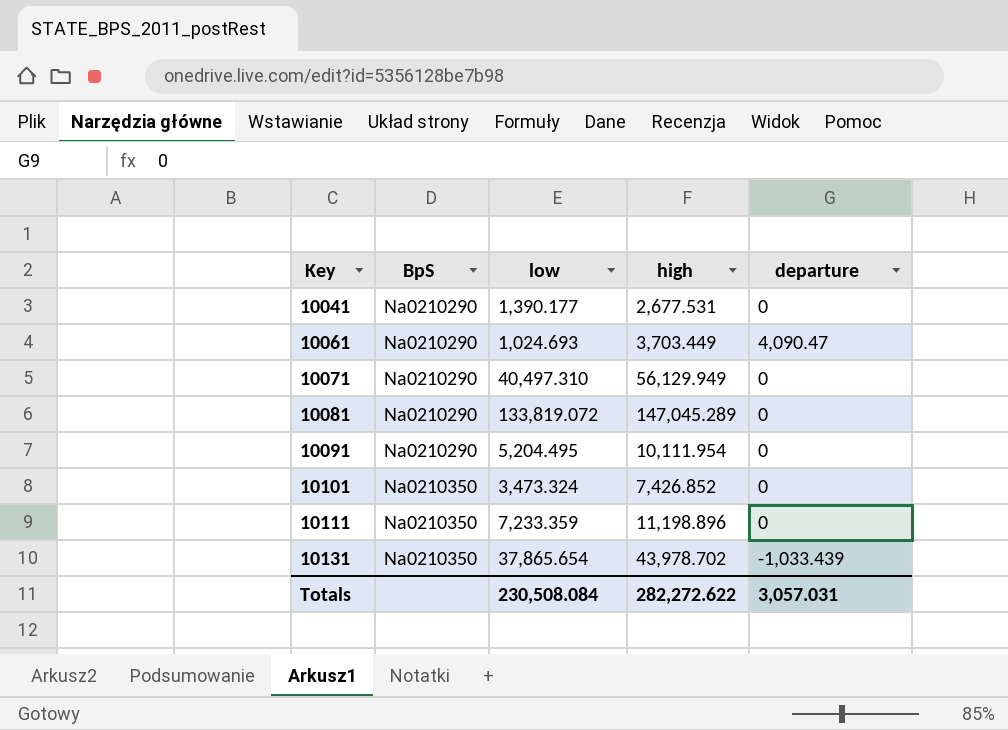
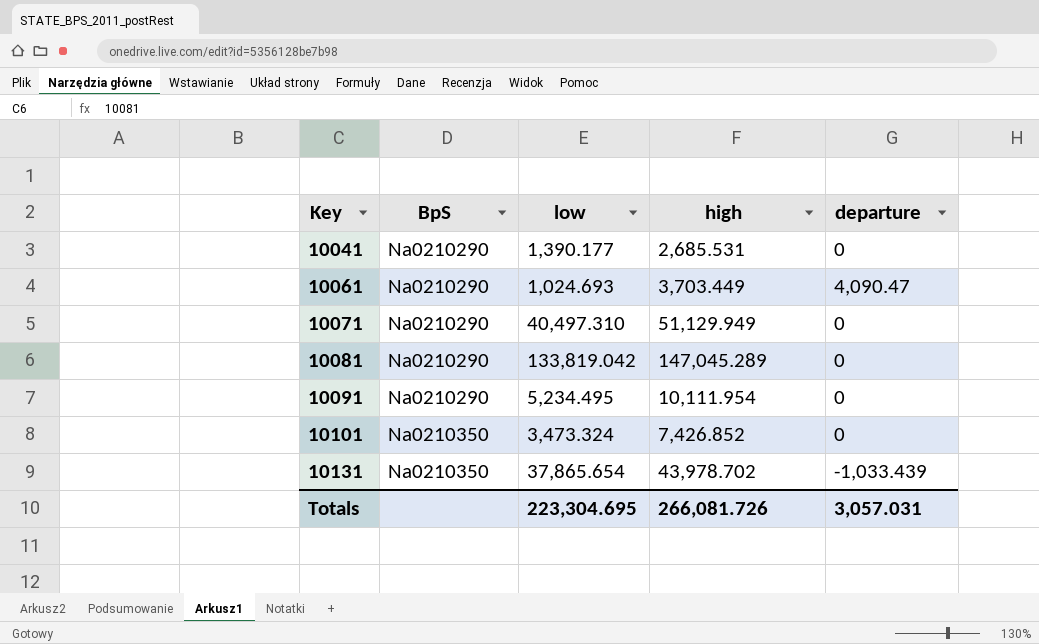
row 10111: Na0210350 | 7,233.359 | 11,198.896 | 0 -> none
10041 | high: 2,677.531 -> 2,685.531
10071 | high: 56,129.949 -> 51,129.949
10081 | low: 133,819.072 -> 133,819.042
10091 | low: 5,204.495 -> 5,234.495
Totals | low: 230,508.084 -> 223,304.695
Totals | high: 282,272.622 -> 266,081.726

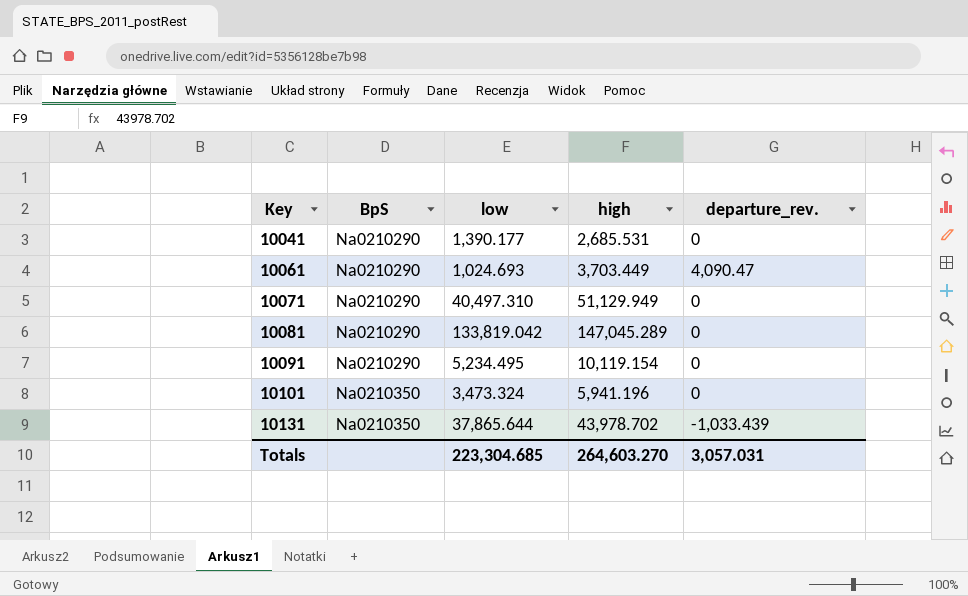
column name: departure -> departure_rev.
10091 | high: 10,111.954 -> 10,119.154
10101 | high: 7,426.852 -> 5,941.196
10131 | low: 37,865.654 -> 37,865.644
Totals | low: 223,304.695 -> 223,304.685
Totals | high: 266,081.726 -> 264,603.270

